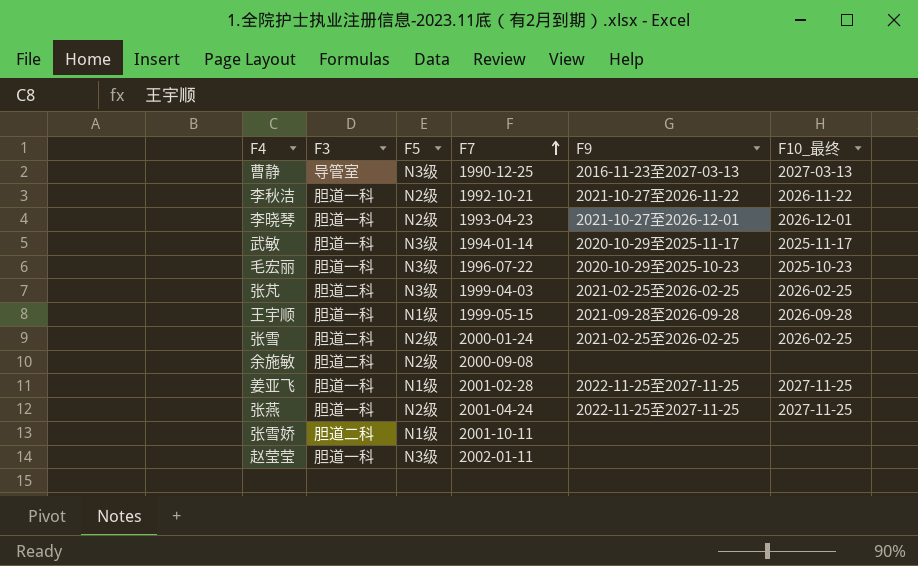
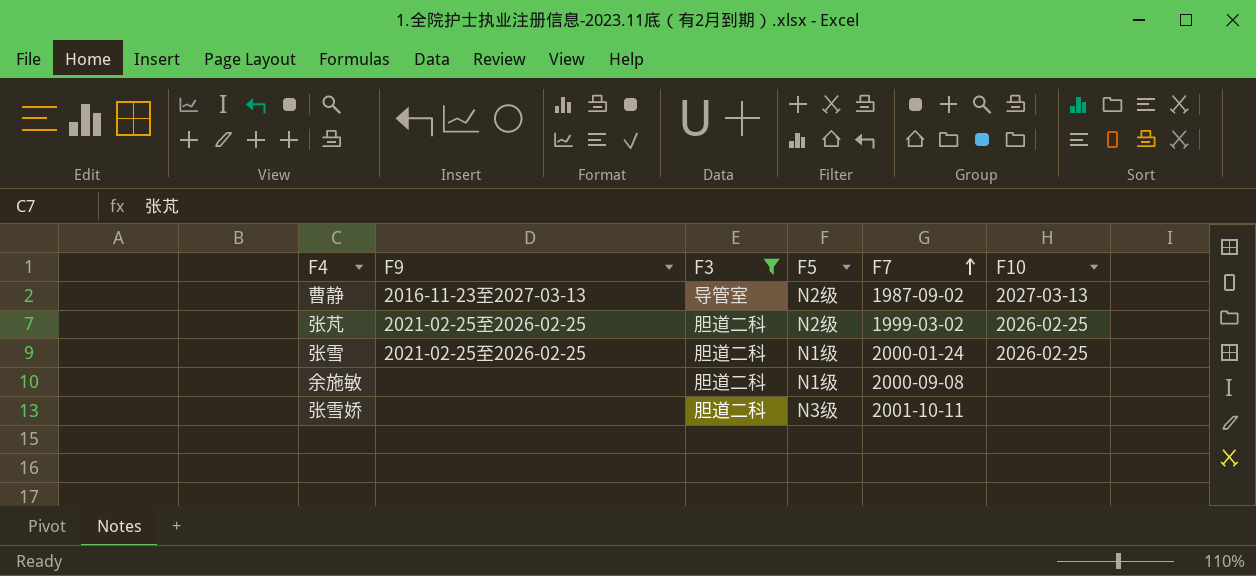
filter: none -> F3 != 胆道一科
column F9 | position: 5 -> 2
column name: F10_最终 -> F10
曹静 | F5: N3级 -> N2级
曹静 | F7: 1990-12-25 -> 1987-09-02
张芃 | F5: N3级 -> N2级
张芃 | F7: 1999-04-03 -> 1999-03-02
张雪 | F5: N2级 -> N1级
余施敏 | F5: N2级 -> N1级
张雪娇 | F5: N1级 -> N3级

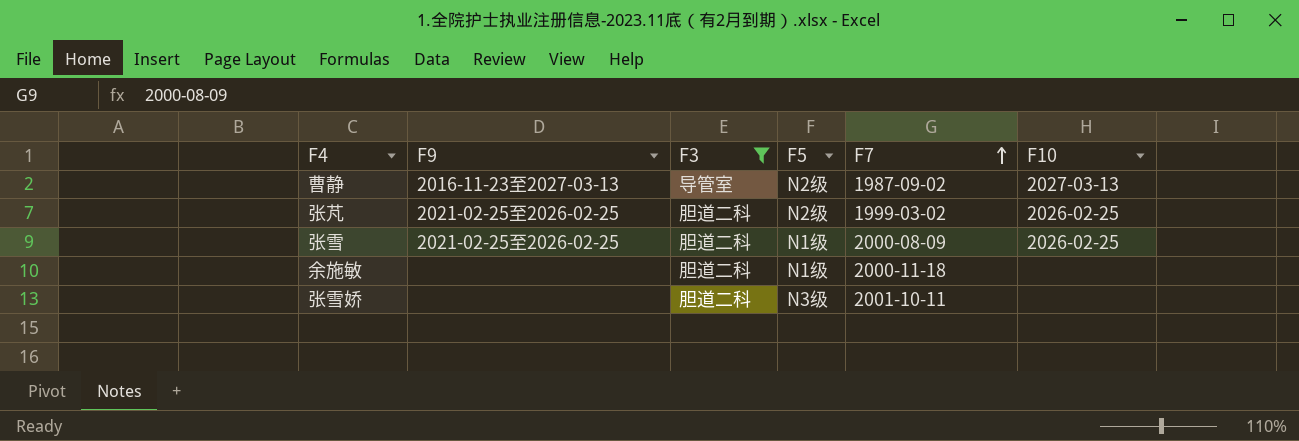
张雪 | F7: 2000-01-24 -> 2000-08-09
余施敏 | F7: 2000-09-08 -> 2000-11-18

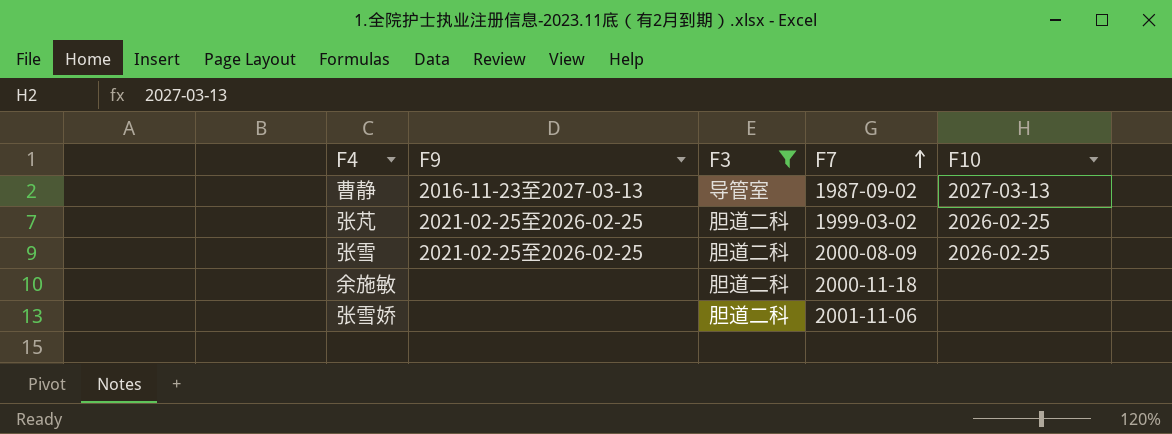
column F5 | position: 4 -> none
张雪娇 | F7: 2001-10-11 -> 2001-11-06

